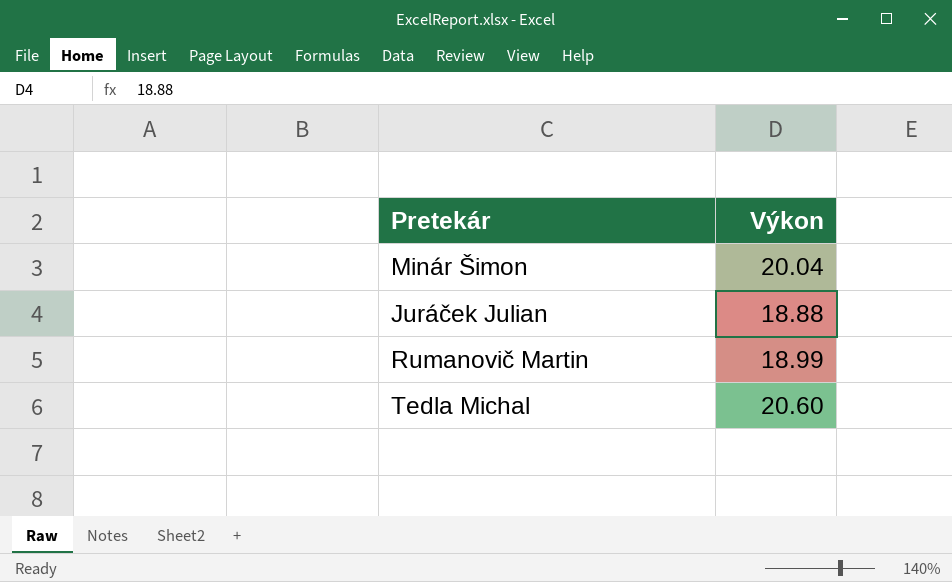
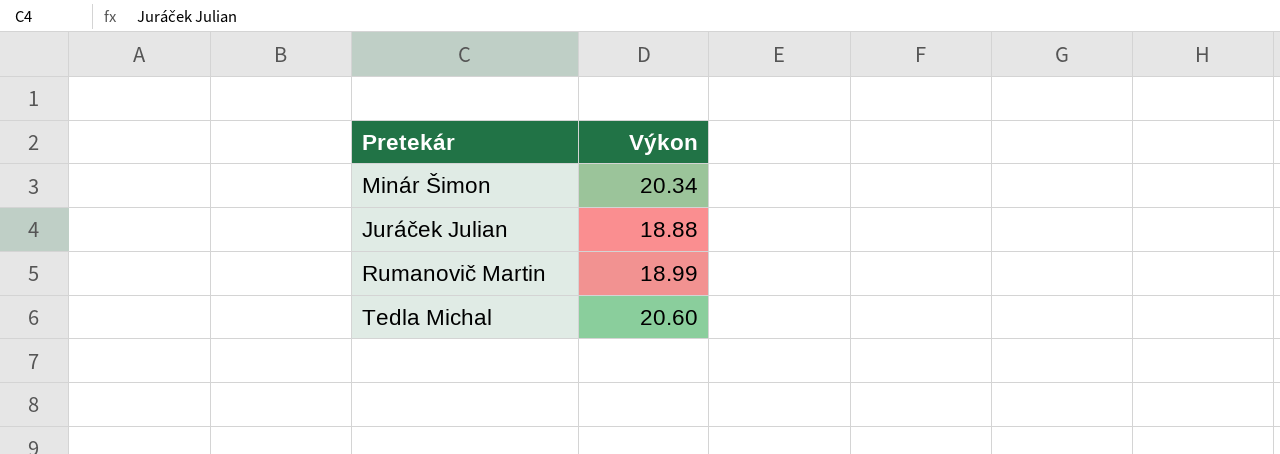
Minár Šimon | Výkon: 20.04 -> 20.34

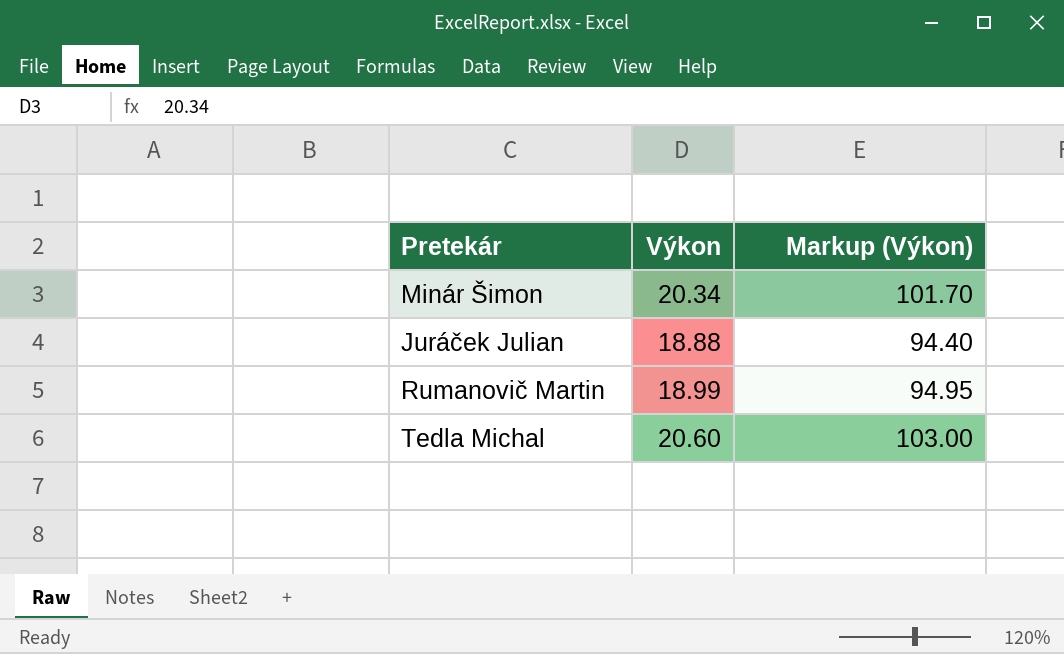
column Markup (Výkon) | formula: none -> [Výkon] * 5

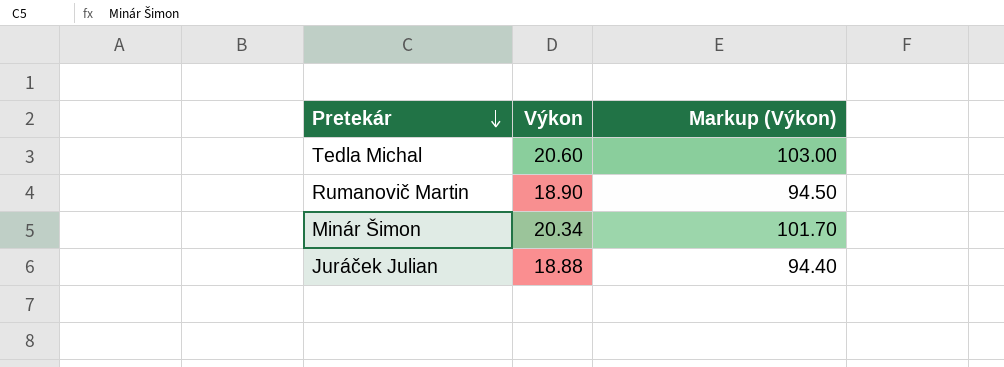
row order: none -> Pretekár descending
Rumanovič Martin | Výkon: 18.99 -> 18.90
Rumanovič Martin | Markup (Výkon): 94.95 -> 94.50

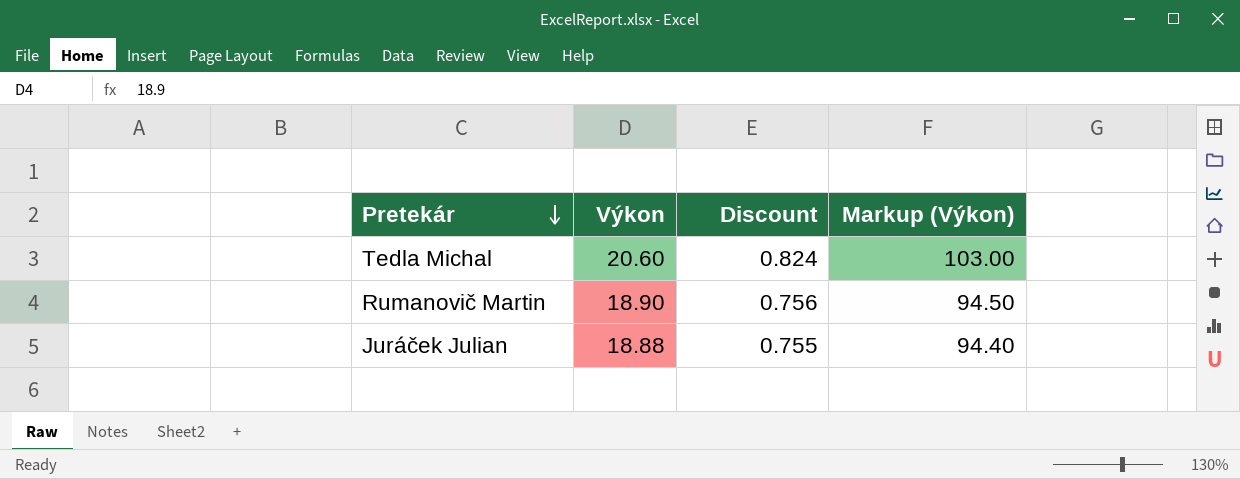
column Discount | formula: none -> [Výkon] * 0.04
row Minár Šimon: 20.34 | 101.70 -> none

